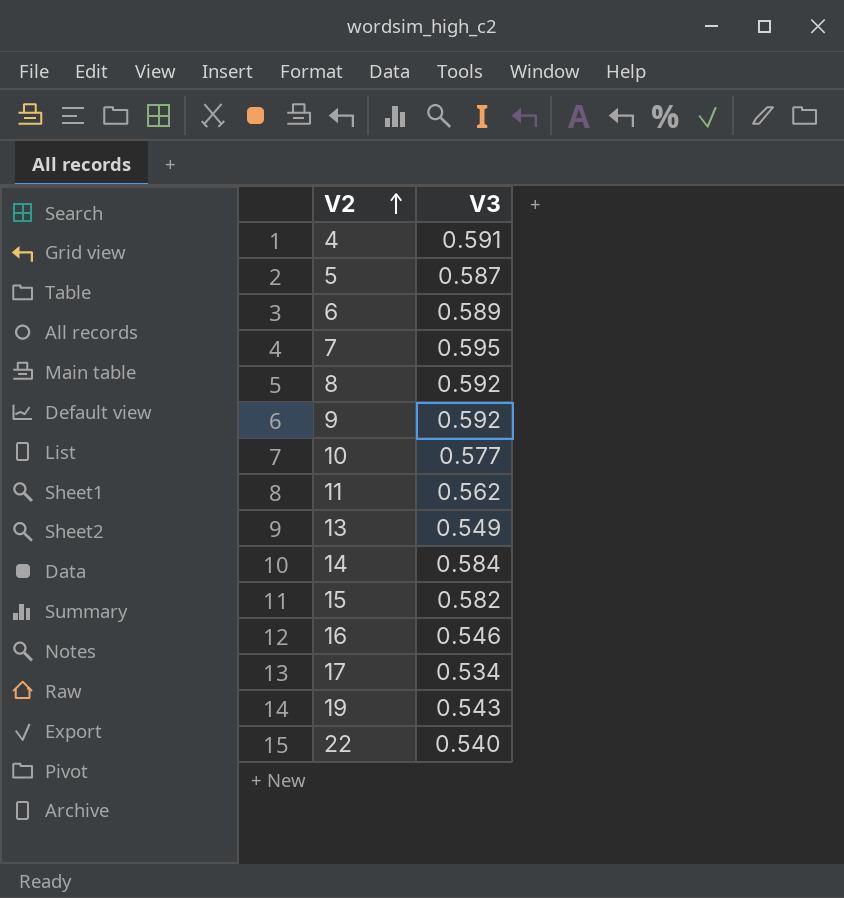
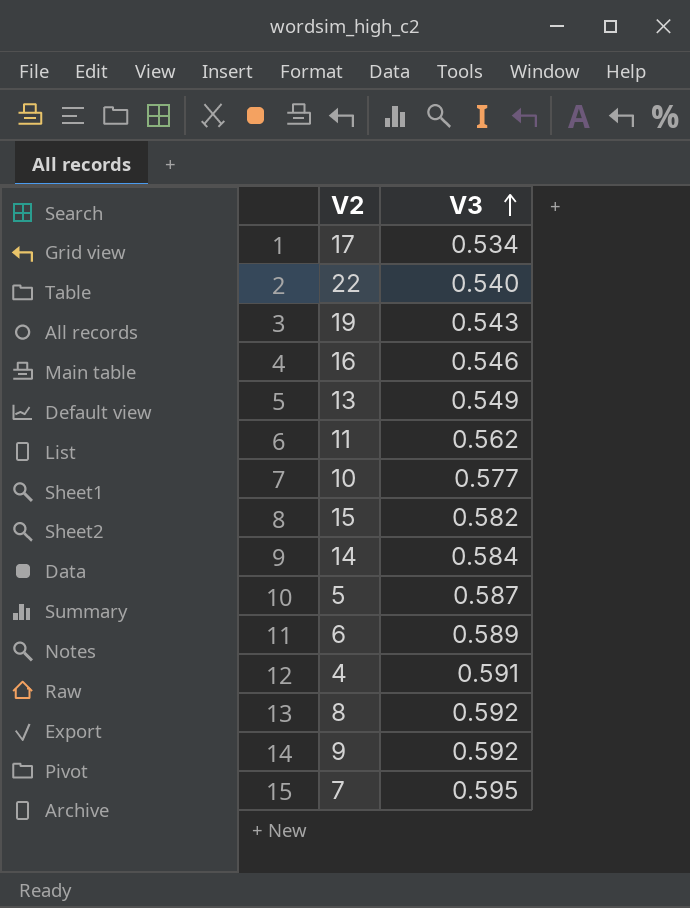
row order: V2 ascending -> V3 ascending

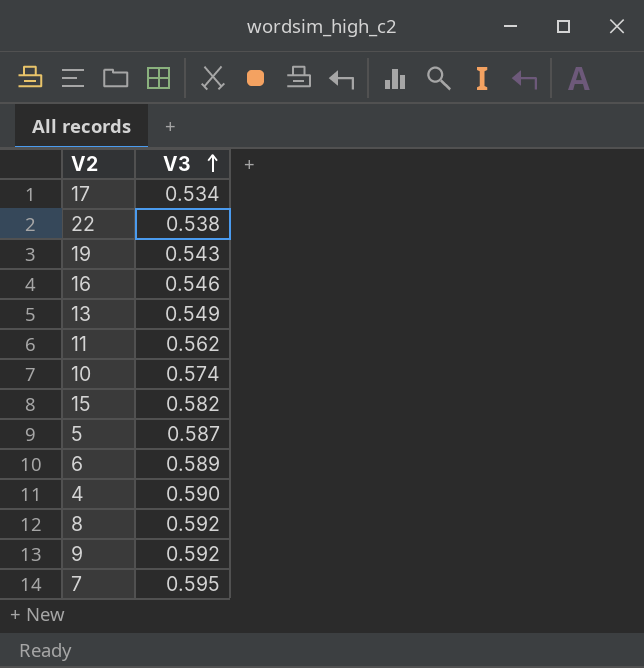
row 14: 0.584 -> none
22 | V3: 0.540 -> 0.538
10 | V3: 0.577 -> 0.574
4 | V3: 0.591 -> 0.590

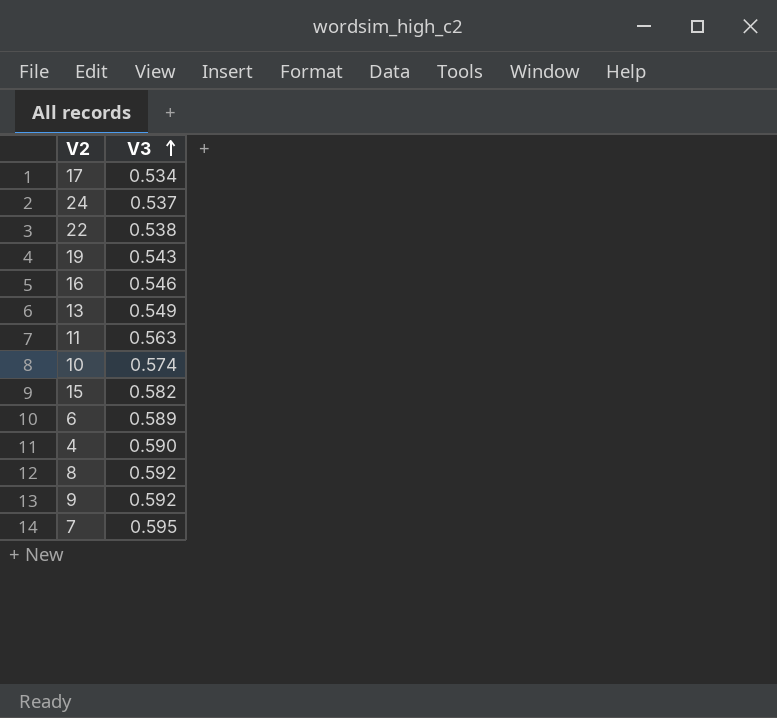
row 5: 0.587 -> none
row 24: none -> 0.537
11 | V3: 0.562 -> 0.563

